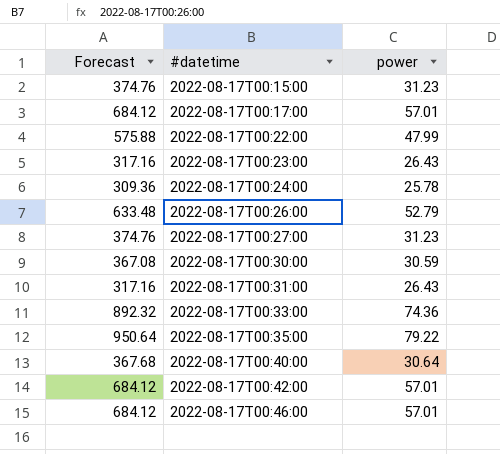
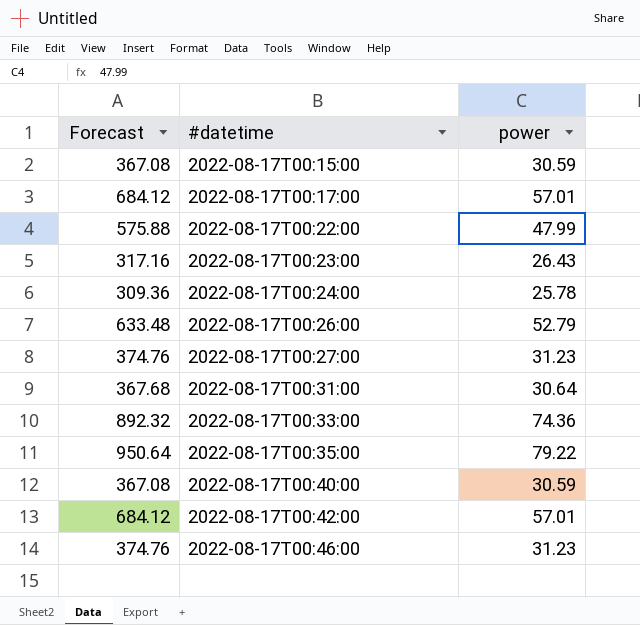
row 2022-08-17T00:30:00: 367.08 | 30.59 -> none
2022-08-17T00:15:00 | Forecast: 374.76 -> 367.08
2022-08-17T00:15:00 | power: 31.23 -> 30.59
2022-08-17T00:31:00 | Forecast: 317.16 -> 367.68
2022-08-17T00:31:00 | power: 26.43 -> 30.64
2022-08-17T00:40:00 | Forecast: 367.68 -> 367.08
2022-08-17T00:40:00 | power: 30.64 -> 30.59
2022-08-17T00:46:00 | Forecast: 684.12 -> 374.76
2022-08-17T00:46:00 | power: 57.01 -> 31.23

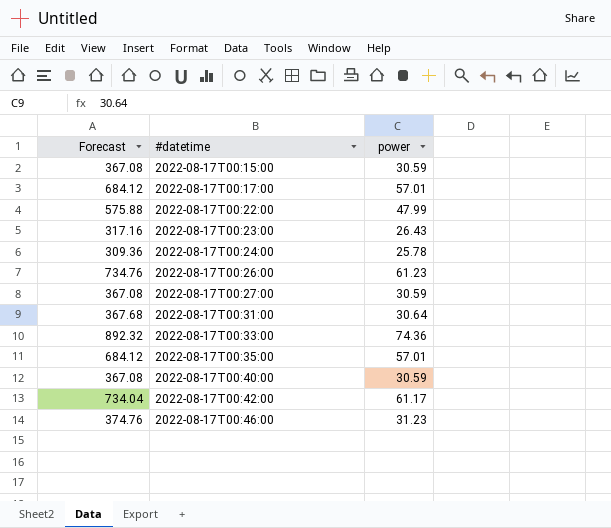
2022-08-17T00:26:00 | Forecast: 633.48 -> 734.76
2022-08-17T00:26:00 | power: 52.79 -> 61.23
2022-08-17T00:27:00 | Forecast: 374.76 -> 367.08
2022-08-17T00:27:00 | power: 31.23 -> 30.59
2022-08-17T00:35:00 | Forecast: 950.64 -> 684.12
2022-08-17T00:35:00 | power: 79.22 -> 57.01
2022-08-17T00:42:00 | Forecast: 684.12 -> 734.04
2022-08-17T00:42:00 | power: 57.01 -> 61.17

